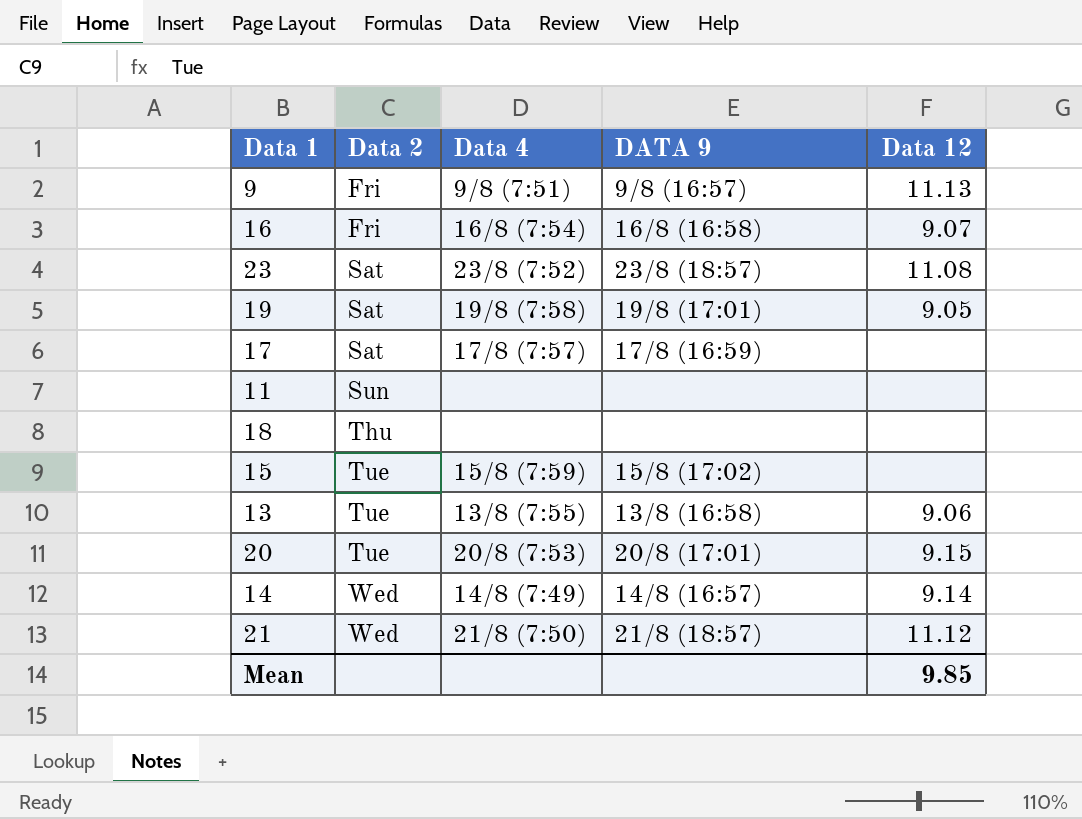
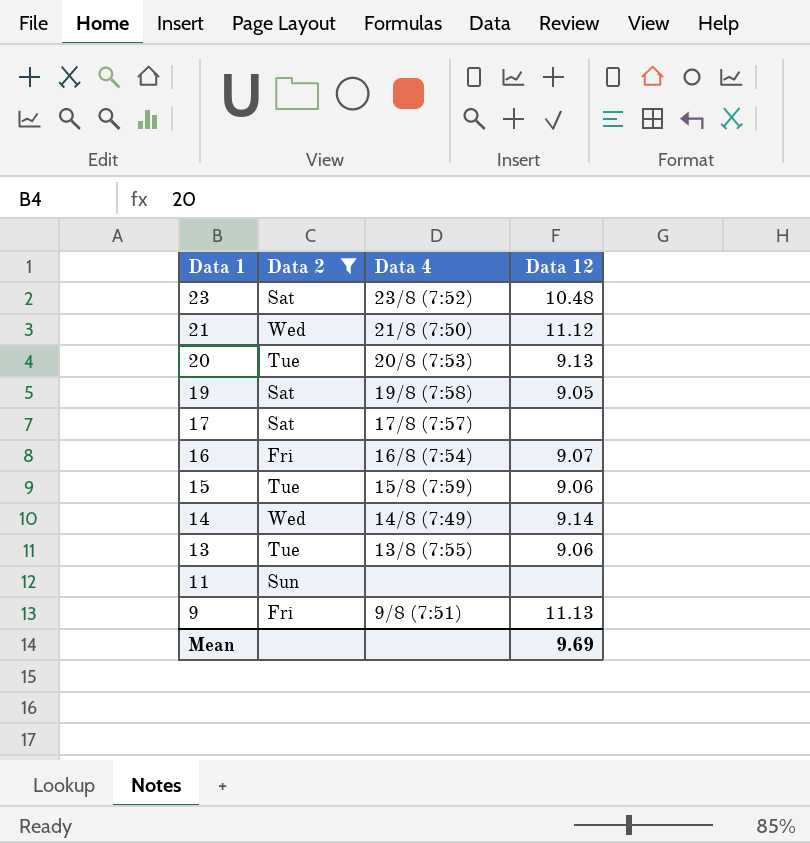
filter: none -> Data 2 != Thu
row order: Data 2 ascending -> Data 1 descending
column DATA 9 | position: 4 -> none
23 | Data 12: 11.08 -> 10.48
20 | Data 12: 9.15 -> 9.13
15 | Data 12: none -> 9.06
Mean | Data 12: 9.85 -> 9.69

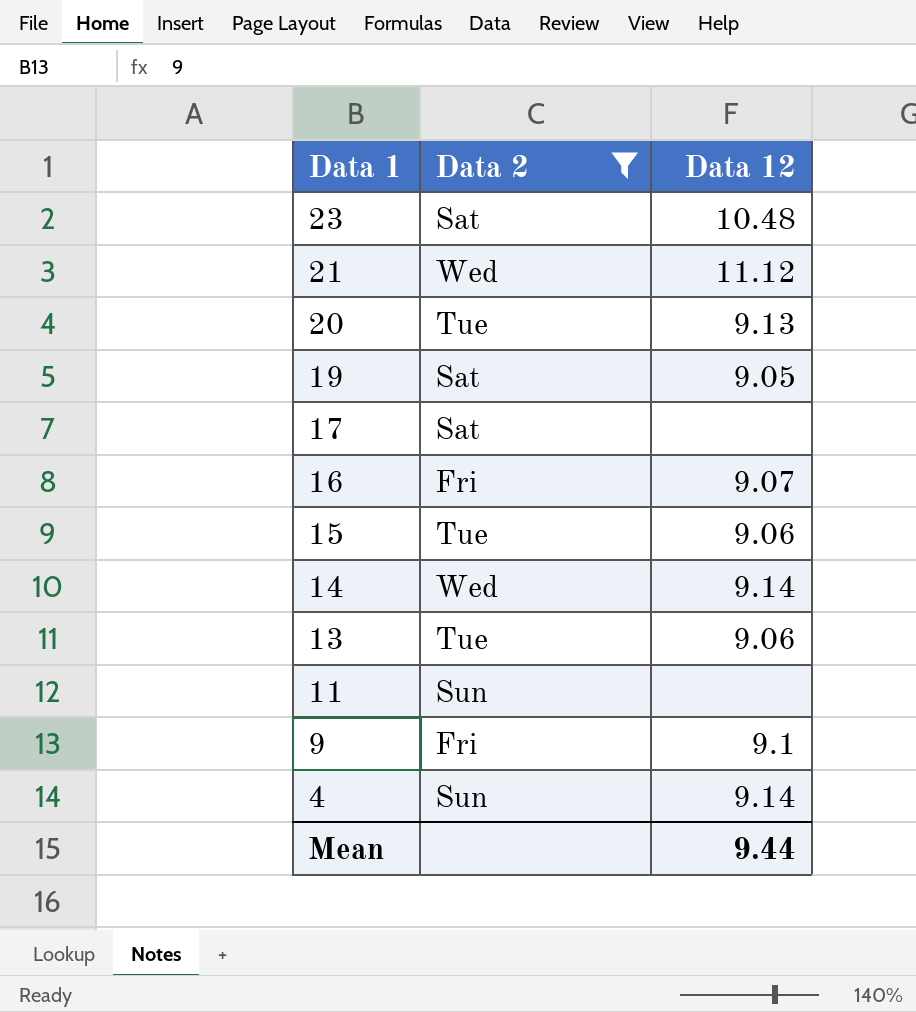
column Data 4 | position: 3 -> none
9 | Data 12: 11.13 -> 9.1
row 4: none -> Sun | 9.14
Mean | Data 12: 9.69 -> 9.44

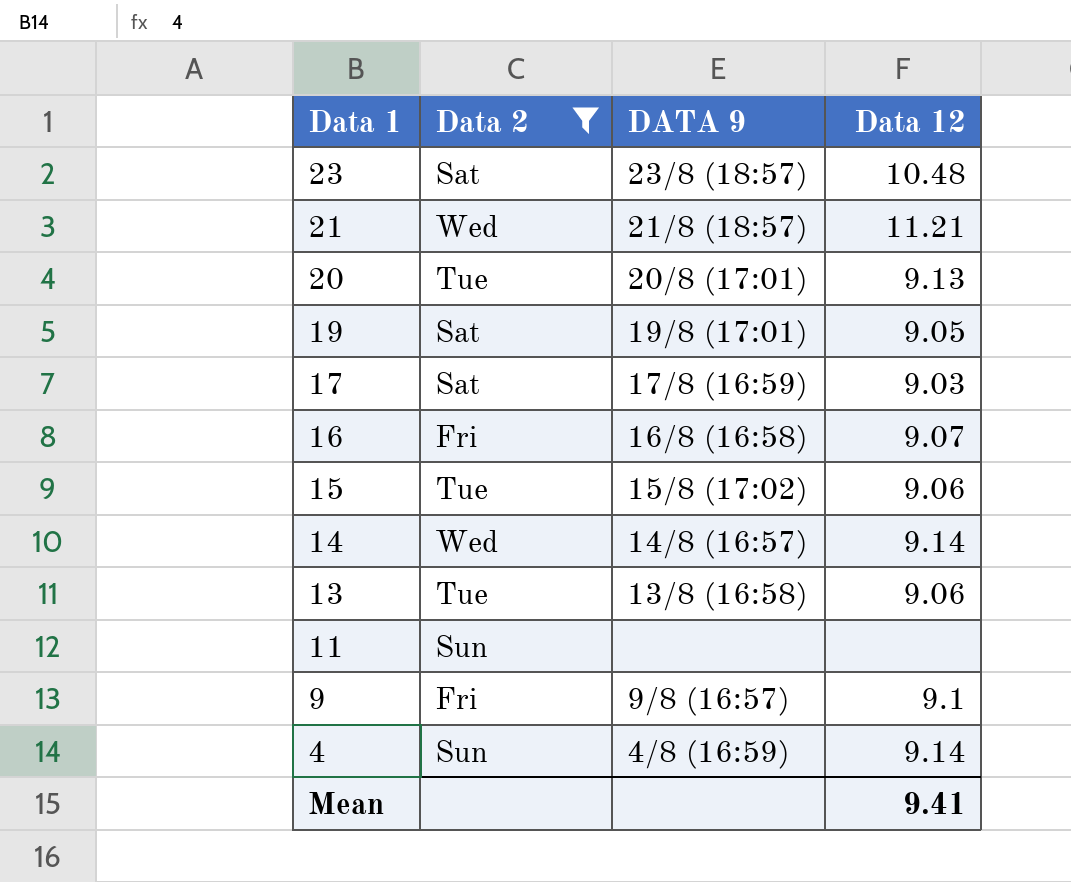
column DATA 9 | position: none -> 3
21 | Data 12: 11.12 -> 11.21
17 | Data 12: none -> 9.03
Mean | Data 12: 9.44 -> 9.41

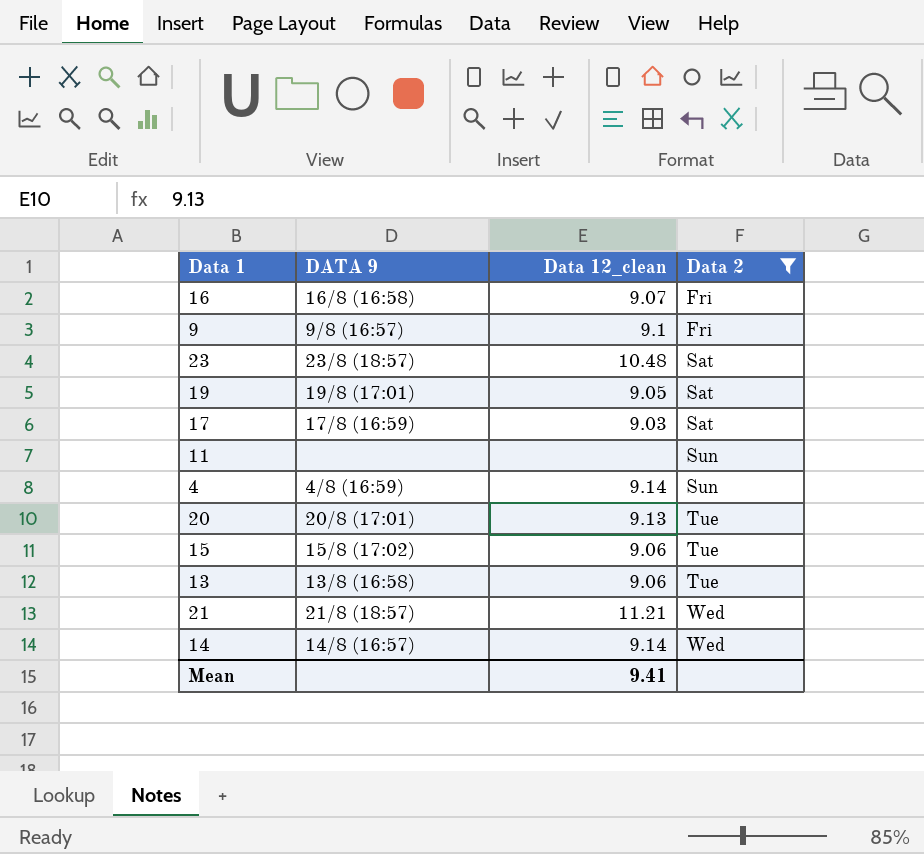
row order: Data 1 descending -> Data 2 ascending
column name: Data 12 -> Data 12_clean
column Data 2 | position: 2 -> 4

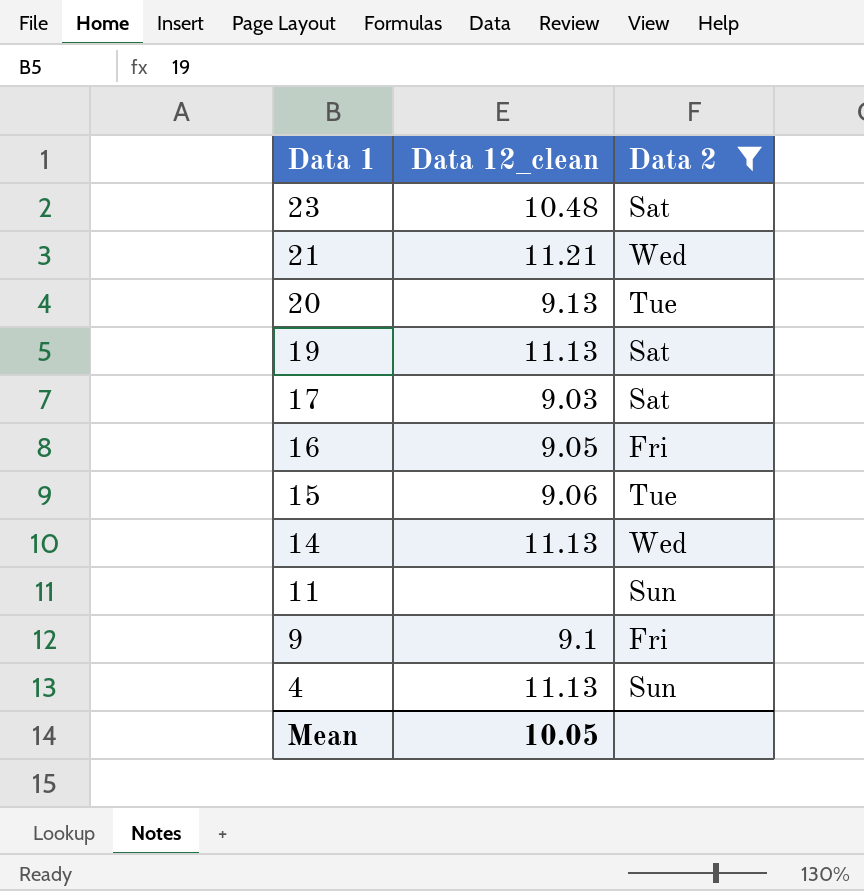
row order: Data 2 ascending -> Data 1 descending
column DATA 9 | position: 2 -> none
row 13: 13/8 (16:58) | 9.06 | Tue -> none
19 | Data 12_clean: 9.05 -> 11.13
16 | Data 12_clean: 9.07 -> 9.05
14 | Data 12_clean: 9.14 -> 11.13
4 | Data 12_clean: 9.14 -> 11.13
Mean | Data 12_clean: 9.41 -> 10.05

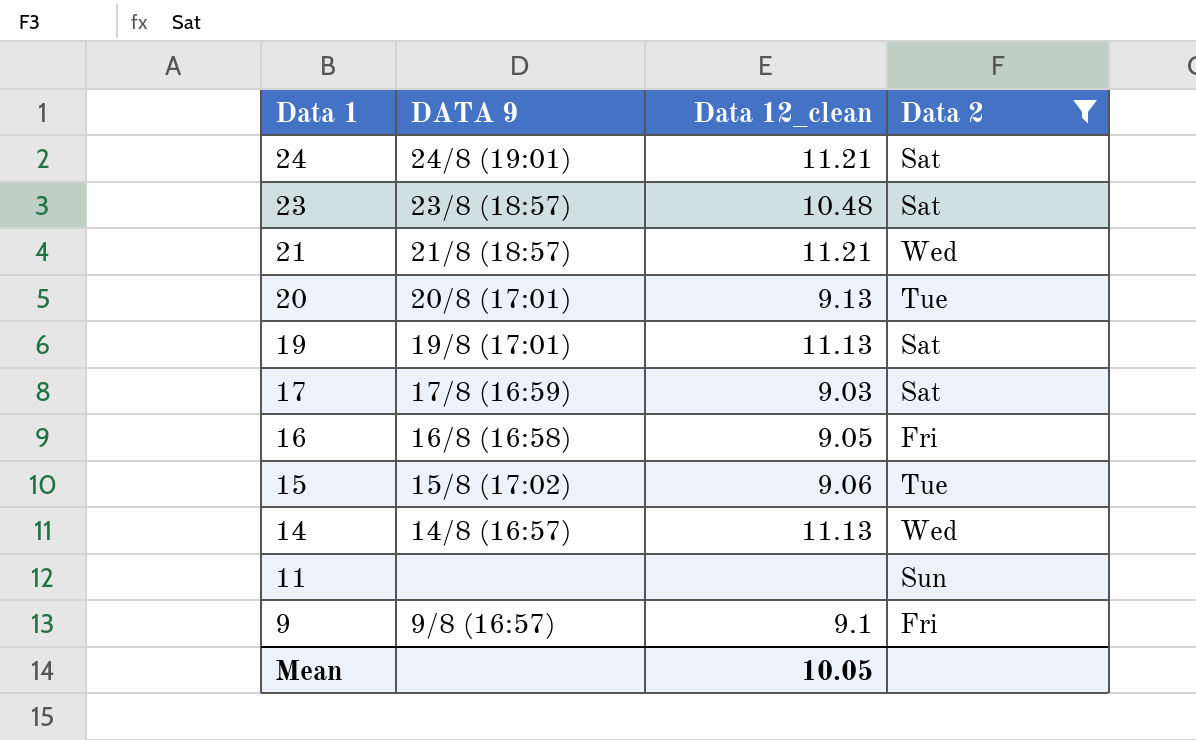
column DATA 9 | position: none -> 2
row 4: 11.13 | Sun -> none
row 24: none -> 24/8 (19:01) | 11.21 | Sat

